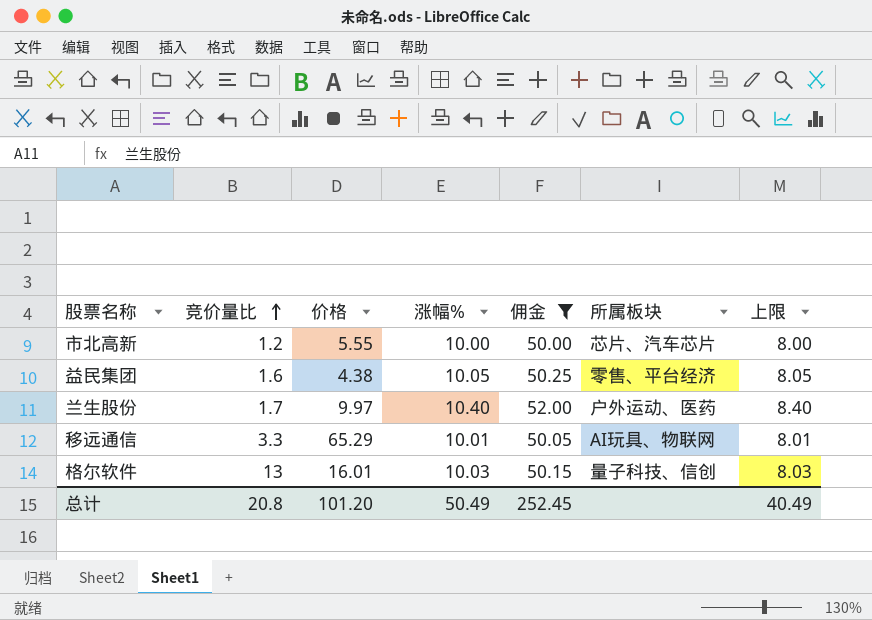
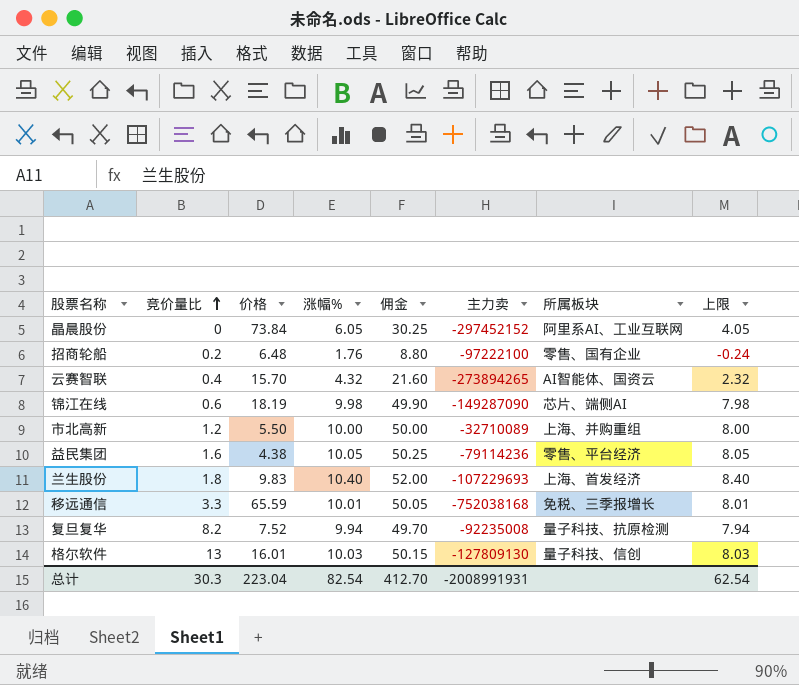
filter: 佣金 >= 50.00 -> none
column 主力卖 | position: none -> 6
市北高新 | 价格: 5.55 -> 5.50
市北高新 | 所属板块: 芯片、汽车芯片 -> 上海、并购重组
兰生股份 | 竞价量比: 1.7 -> 1.8
兰生股份 | 价格: 9.97 -> 9.83
兰生股份 | 所属板块: 户外运动、医药 -> 上海、首发经济
移远通信 | 价格: 65.29 -> 65.59
移远通信 | 所属板块: AI玩具、物联网 -> 免税、三季报增长
总计 | 竞价量比: 20.8 -> 30.3
总计 | 价格: 101.20 -> 223.04
总计 | 涨幅%: 50.49 -> 82.54
总计 | 佣金: 252.45 -> 412.70
总计 | 上限: 40.49 -> 62.54

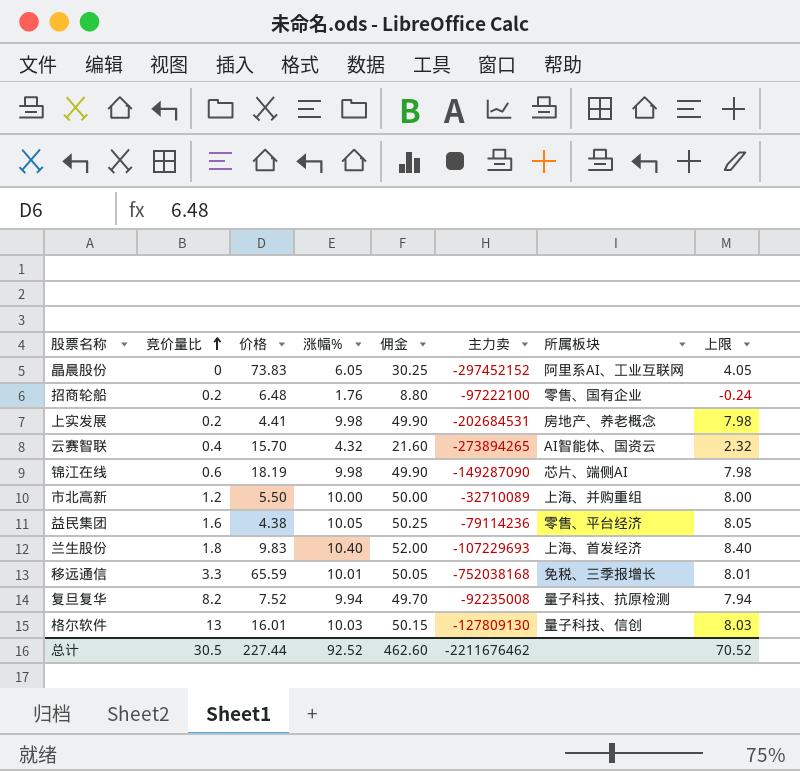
晶晨股份 | 价格: 73.84 -> 73.83
row 上实发展: none -> 0.2 | 4.41 | 9.98 | 49.90 | -202684531 | 房地产、养老概念 | 7.98
总计 | 竞价量比: 30.3 -> 30.5
总计 | 价格: 223.04 -> 227.44
总计 | 涨幅%: 82.54 -> 92.52
总计 | 佣金: 412.70 -> 462.60
总计 | 主力卖: -2008991931 -> -2211676462
总计 | 上限: 62.54 -> 70.52

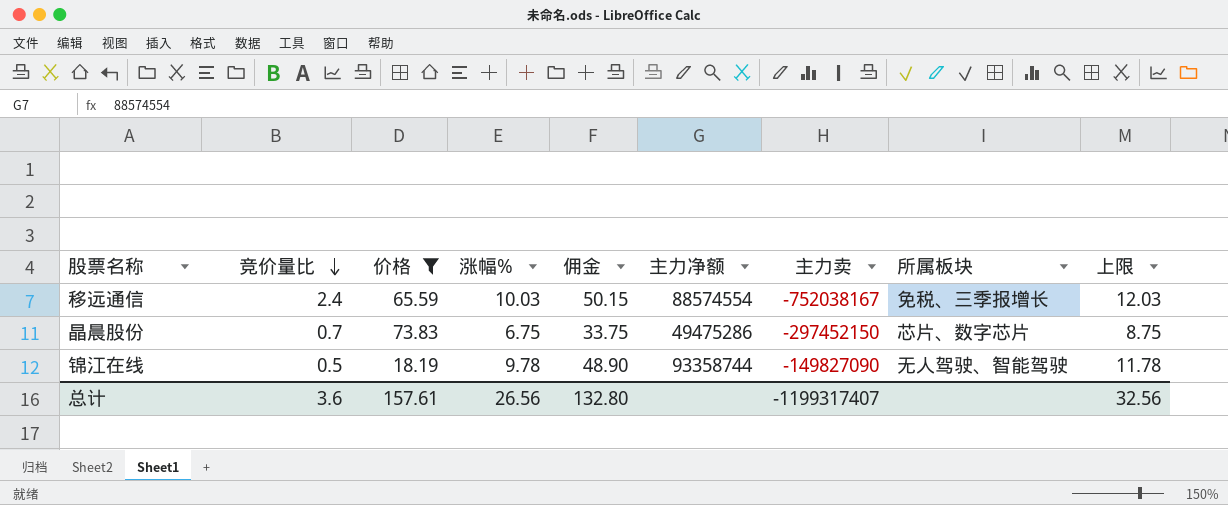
filter: none -> 价格 >= 18.19
row order: 竞价量比 ascending -> 竞价量比 descending
column 主力净额 | position: none -> 6
column 上限 | formula: [涨幅%] - 2 -> [涨幅%] + 2
移远通信 | 竞价量比: 3.3 -> 2.4
移远通信 | 涨幅%: 10.01 -> 10.03
移远通信 | 佣金: 50.05 -> 50.15
移远通信 | 主力卖: -752038168 -> -752038167
晶晨股份 | 竞价量比: 0 -> 0.7
晶晨股份 | 涨幅%: 6.05 -> 6.75
晶晨股份 | 佣金: 30.25 -> 33.75
晶晨股份 | 主力卖: -297452152 -> -297452150
晶晨股份 | 所属板块: 阿里系AI、工业互联网 -> 芯片、数字芯片
锦江在线 | 竞价量比: 0.6 -> 0.5
锦江在线 | 涨幅%: 9.98 -> 9.78
锦江在线 | 佣金: 49.90 -> 48.90
锦江在线 | 主力卖: -149287090 -> -149827090
锦江在线 | 所属板块: 芯片、端侧AI -> 无人驾驶、智能驾驶
总计 | 竞价量比: 30.5 -> 3.6
总计 | 价格: 227.44 -> 157.61
总计 | 涨幅%: 92.52 -> 26.56
总计 | 佣金: 462.60 -> 132.80
总计 | 主力卖: -2211676462 -> -1199317407
总计 | 上限: 70.52 -> 32.56

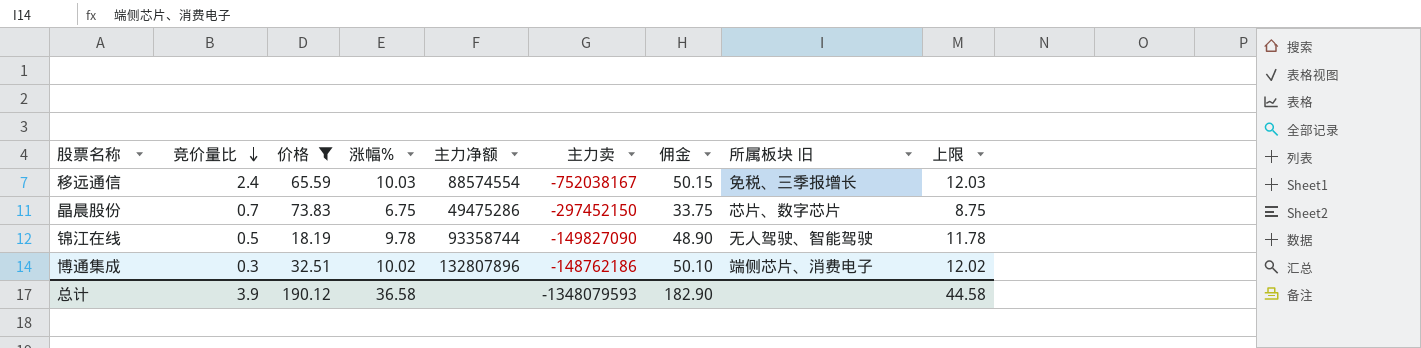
column 佣金 | position: 5 -> 7
column name: 所属板块 -> 所属板块 旧
row 博通集成: none -> 0.3 | 32.51 | 10.02 | 132807896 | -148762186 | 50.10 | 端侧芯片、消费电子 | 12.02
总计 | 竞价量比: 3.6 -> 3.9
总计 | 价格: 157.61 -> 190.12
总计 | 涨幅%: 26.56 -> 36.58
总计 | 主力卖: -1199317407 -> -1348079593
总计 | 佣金: 132.80 -> 182.90
总计 | 上限: 32.56 -> 44.58

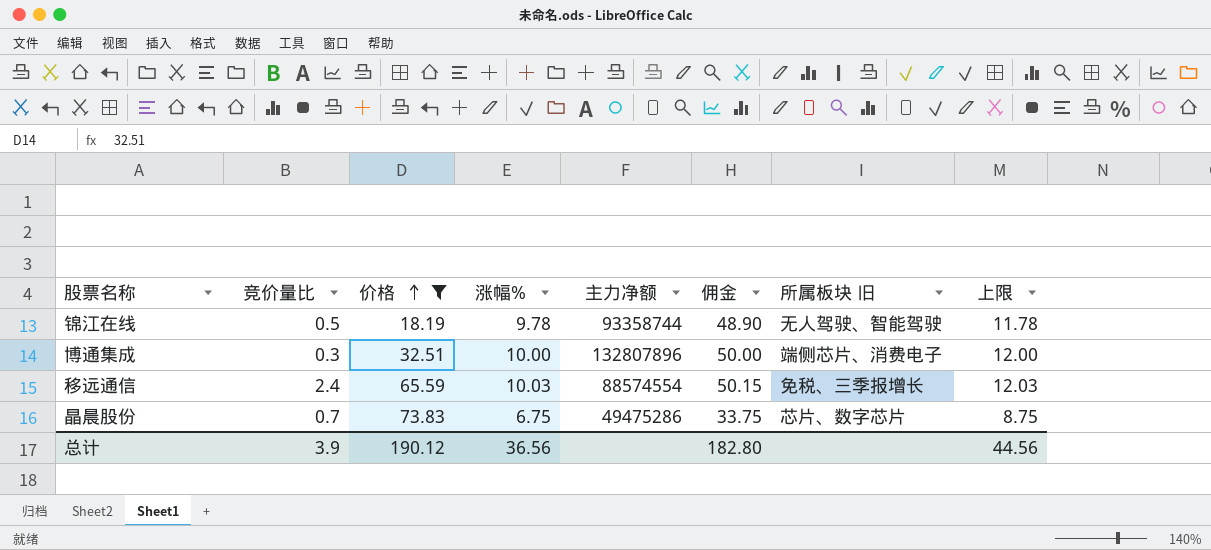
row order: 竞价量比 descending -> 价格 ascending
column 主力卖 | position: 6 -> none
博通集成 | 涨幅%: 10.02 -> 10.00
博通集成 | 佣金: 50.10 -> 50.00
博通集成 | 上限: 12.02 -> 12.00
总计 | 涨幅%: 36.58 -> 36.56
总计 | 佣金: 182.90 -> 182.80
总计 | 上限: 44.58 -> 44.56

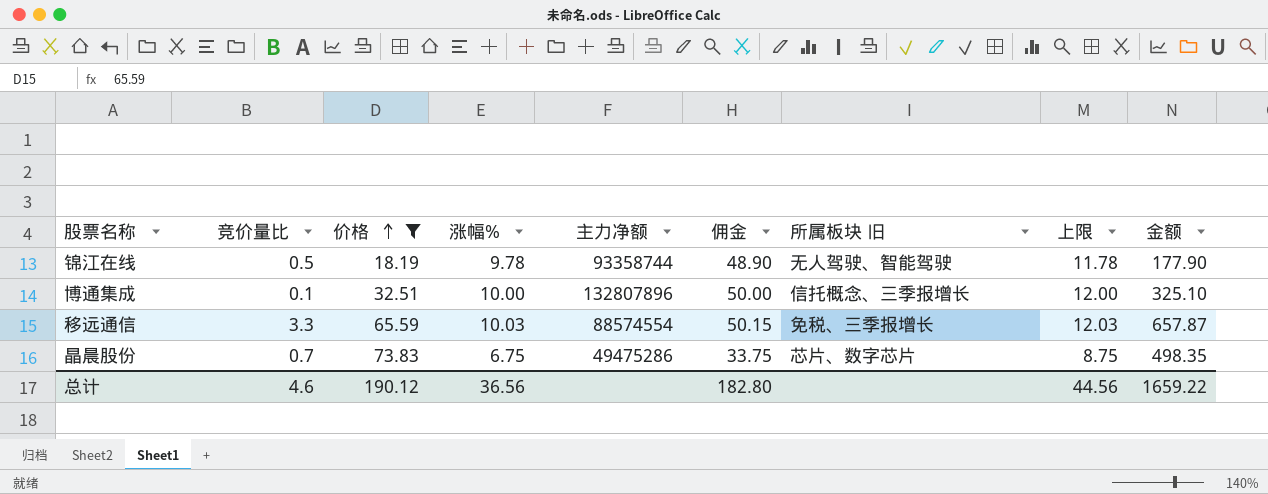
column 金额 | formula: none -> [价格] * [涨幅%]
博通集成 | 竞价量比: 0.3 -> 0.1
博通集成 | 所属板块 旧: 端侧芯片、消费电子 -> 信托概念、三季报增长
移远通信 | 竞价量比: 2.4 -> 3.3
总计 | 竞价量比: 3.9 -> 4.6

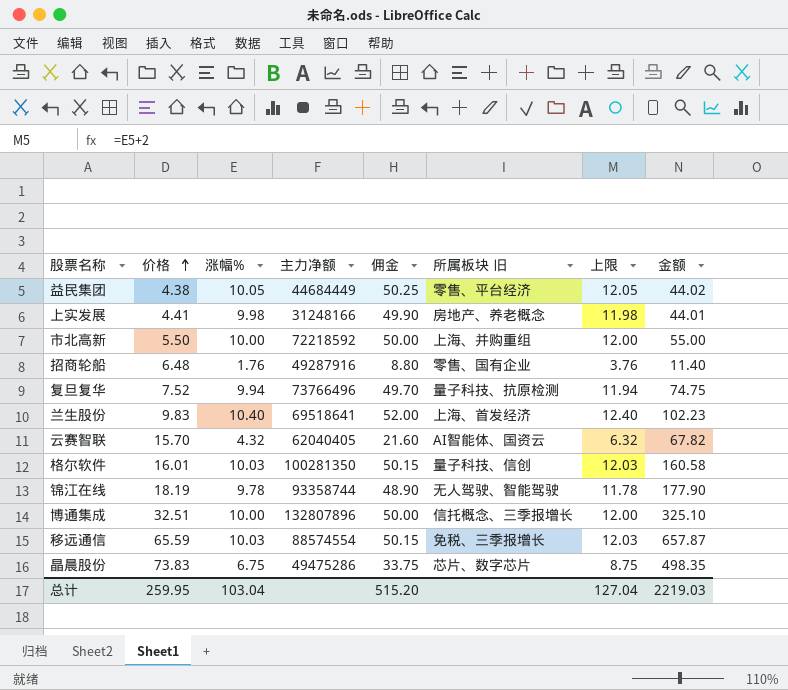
filter: 价格 >= 18.19 -> none
column 竞价量比 | position: 2 -> none
总计 | 价格: 190.12 -> 259.95
总计 | 涨幅%: 36.56 -> 103.04
总计 | 佣金: 182.80 -> 515.20
总计 | 上限: 44.56 -> 127.04
总计 | 金额: 1659.22 -> 2219.03

